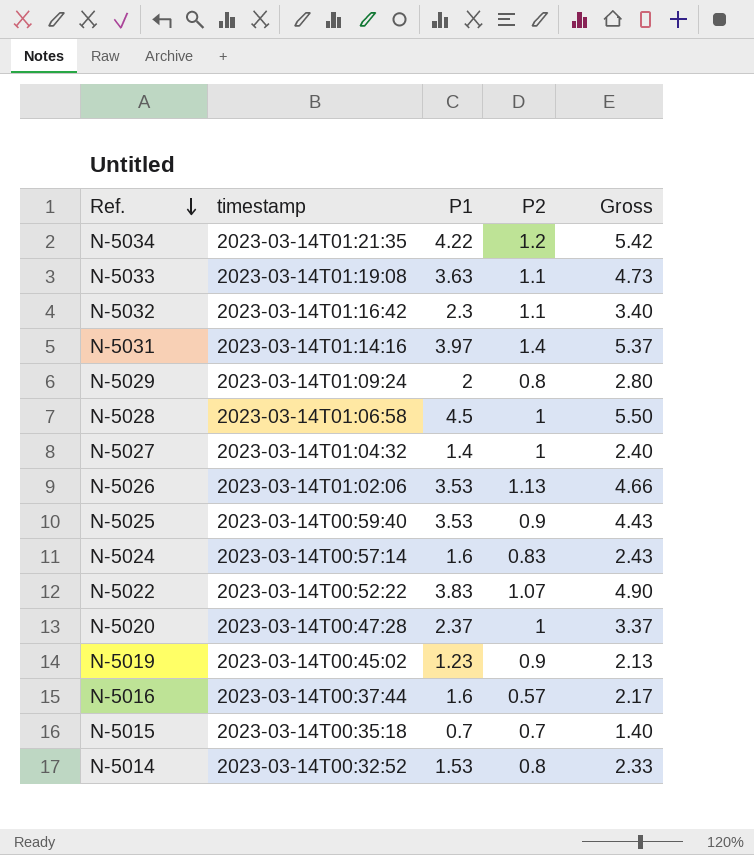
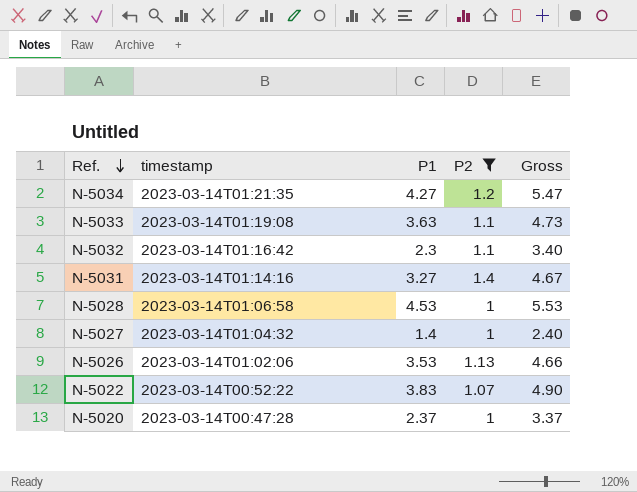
filter: none -> P2 >= 1
N-5034 | P1: 4.22 -> 4.27
N-5034 | Gross: 5.42 -> 5.47
N-5031 | P1: 3.97 -> 3.27
N-5031 | Gross: 5.37 -> 4.67
N-5028 | P1: 4.5 -> 4.53
N-5028 | Gross: 5.50 -> 5.53

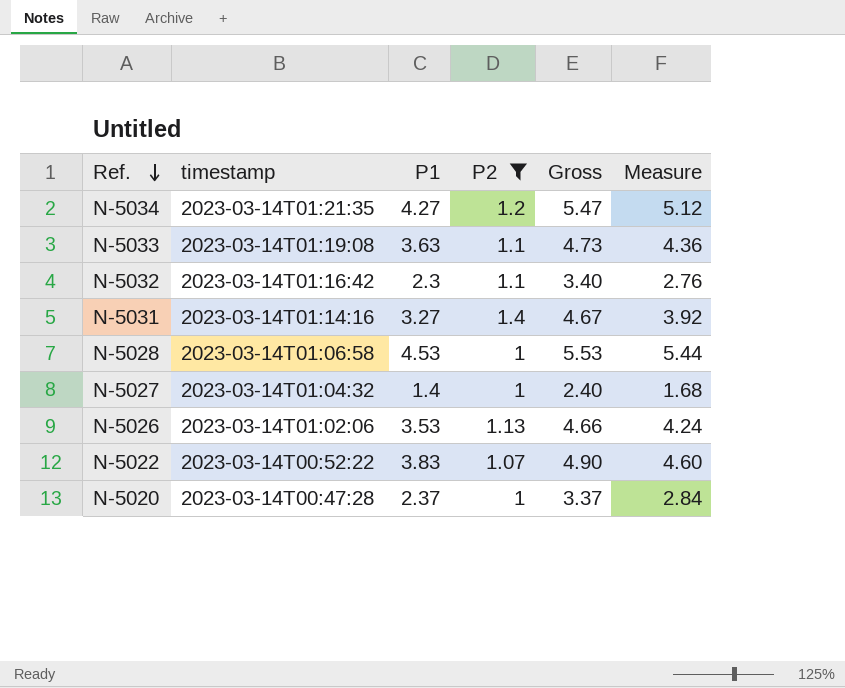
column Measure | formula: none -> [P1] * 1.2

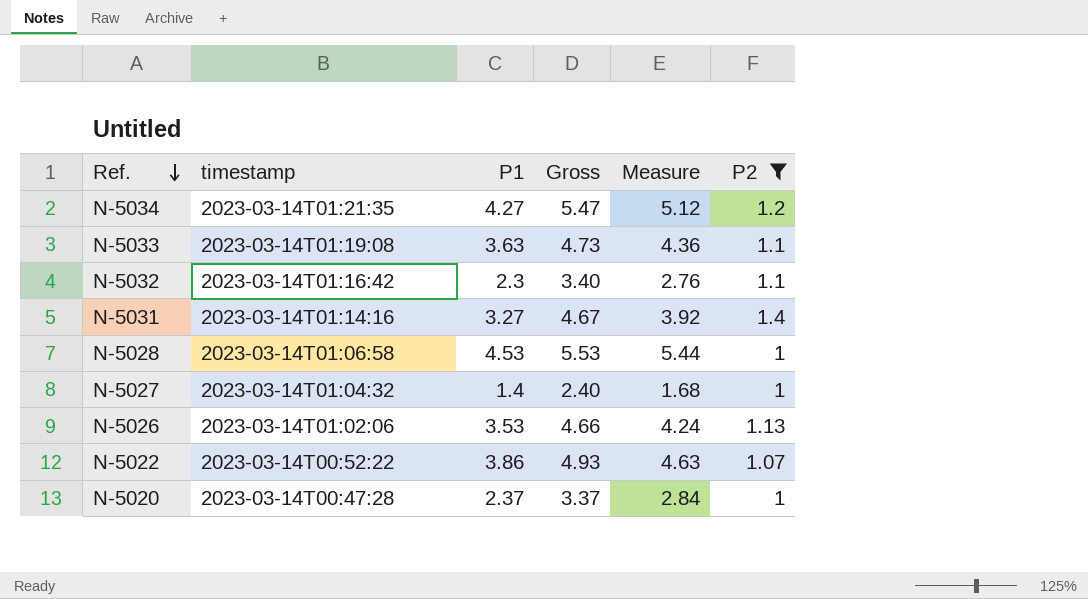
column P2 | position: 4 -> 6
N-5022 | P1: 3.83 -> 3.86
N-5022 | Gross: 4.90 -> 4.93
N-5022 | Measure: 4.60 -> 4.63

